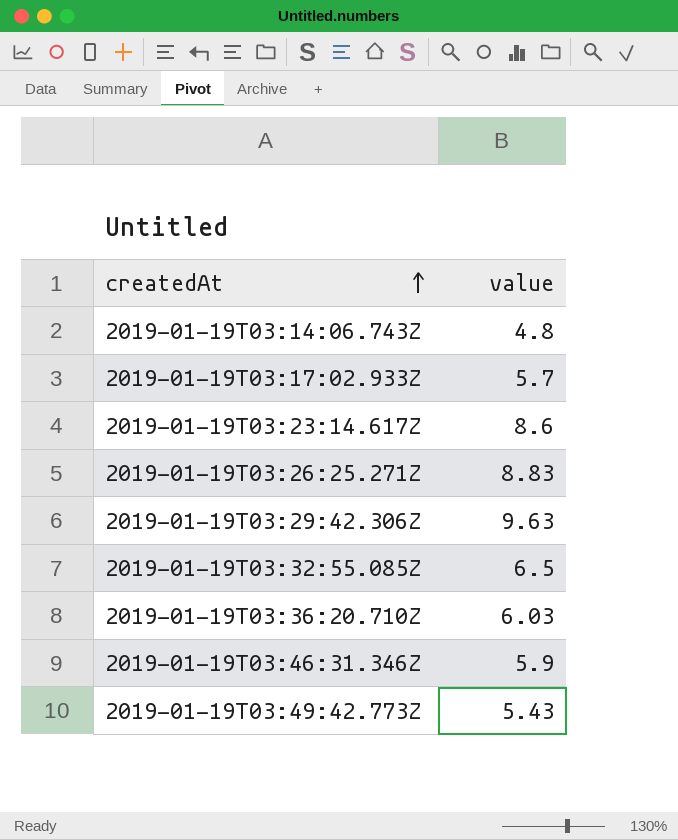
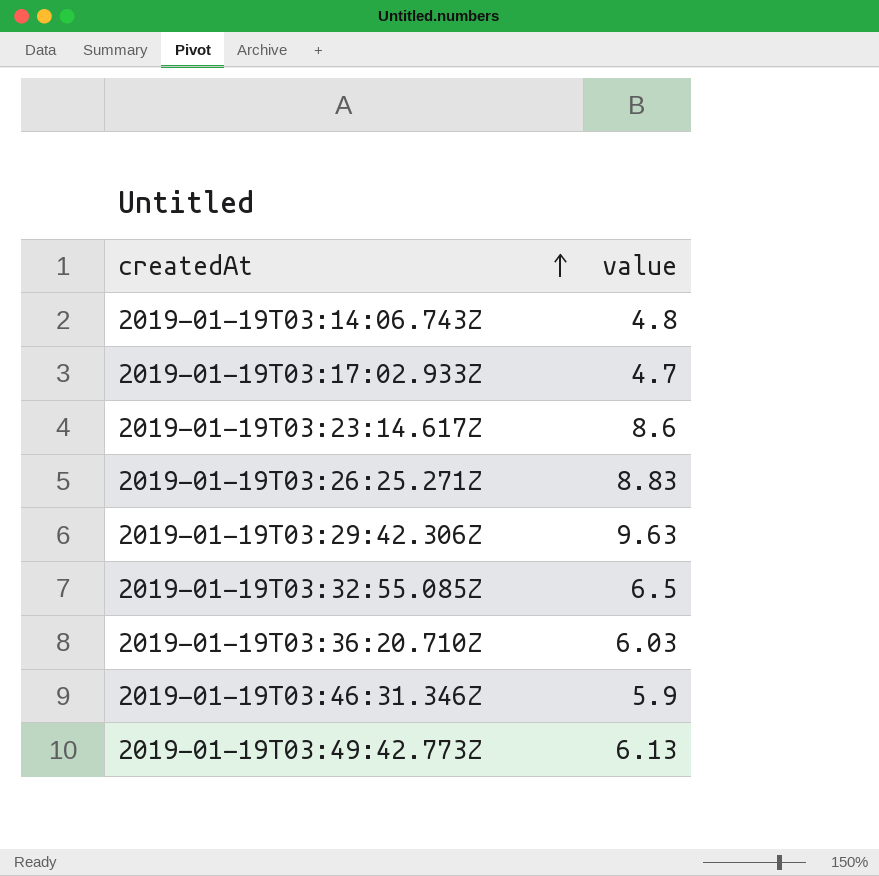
2019-01-19T03:17:02.933Z | value: 5.7 -> 4.7
2019-01-19T03:49:42.773Z | value: 5.43 -> 6.13

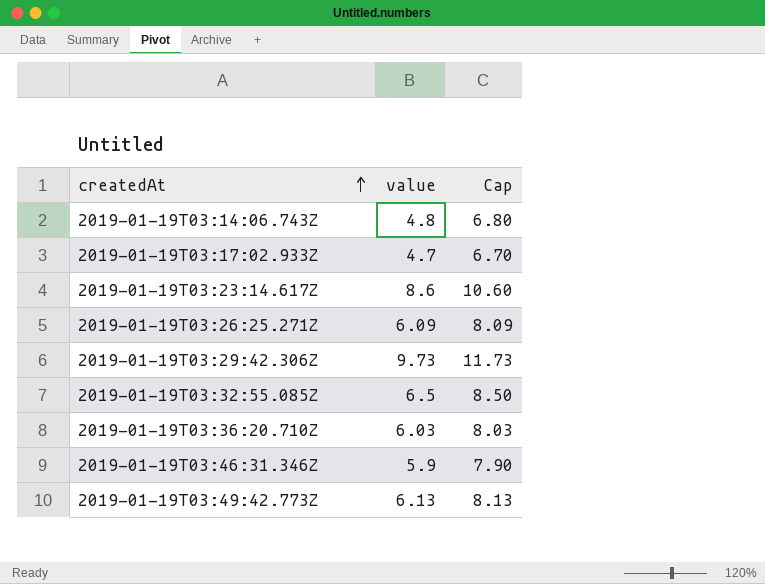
column Cap | formula: none -> [value] + 2
2019-01-19T03:26:25.271Z | value: 8.83 -> 6.09
2019-01-19T03:29:42.306Z | value: 9.63 -> 9.73

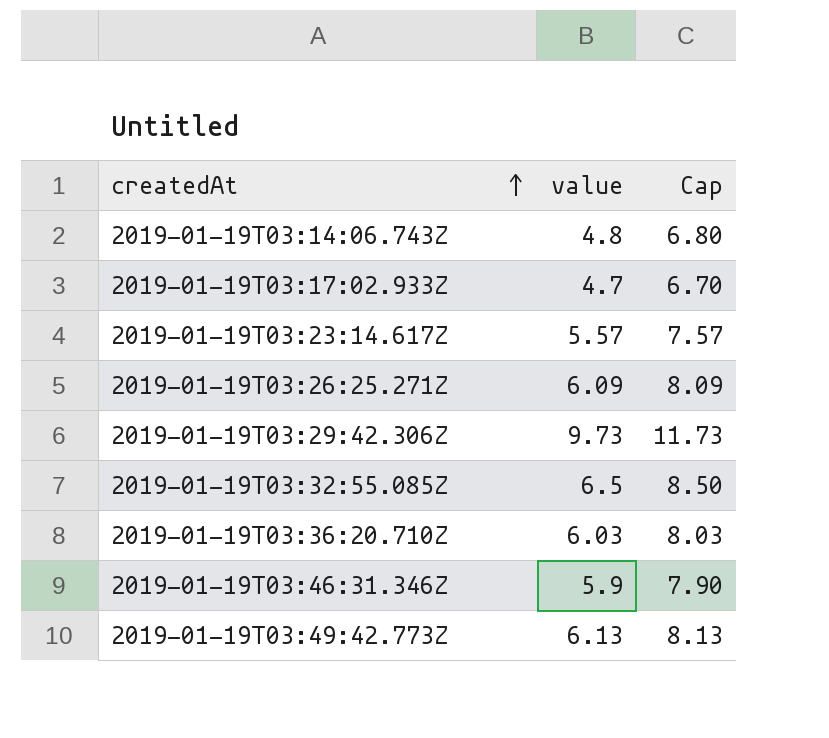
2019-01-19T03:23:14.617Z | value: 8.6 -> 5.57
2019-01-19T03:23:14.617Z | Cap: 10.60 -> 7.57

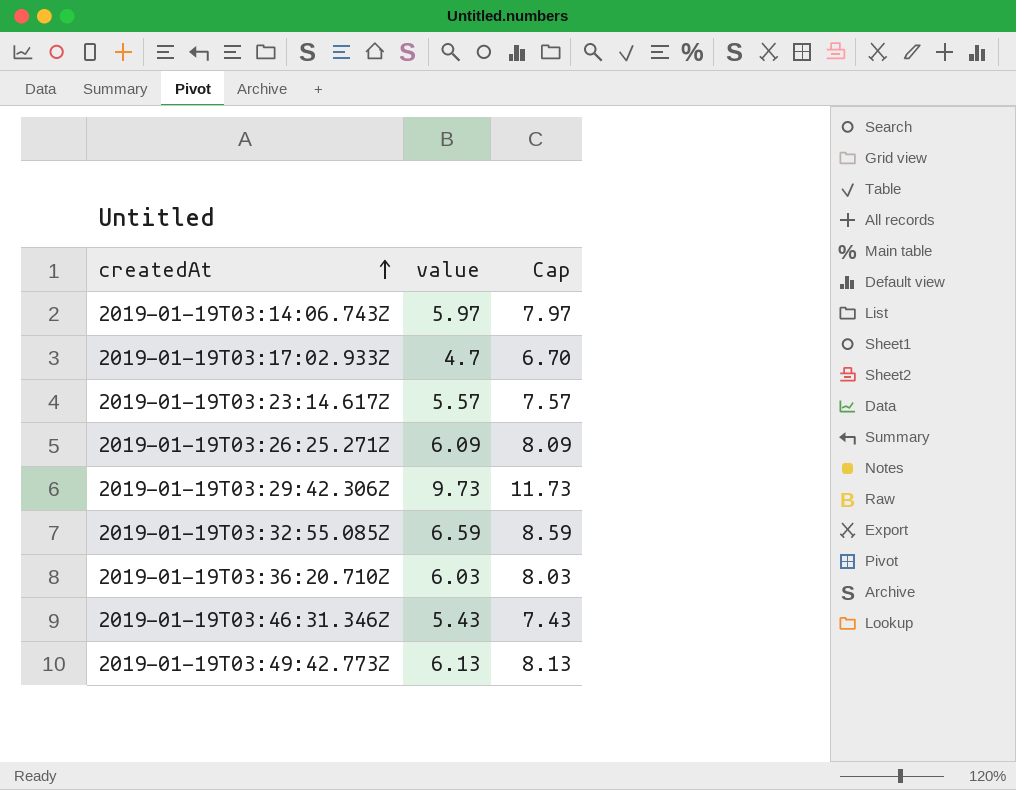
2019-01-19T03:14:06.743Z | value: 4.8 -> 5.97
2019-01-19T03:14:06.743Z | Cap: 6.80 -> 7.97
2019-01-19T03:32:55.085Z | value: 6.5 -> 6.59
2019-01-19T03:32:55.085Z | Cap: 8.50 -> 8.59
2019-01-19T03:46:31.346Z | value: 5.9 -> 5.43
2019-01-19T03:46:31.346Z | Cap: 7.90 -> 7.43

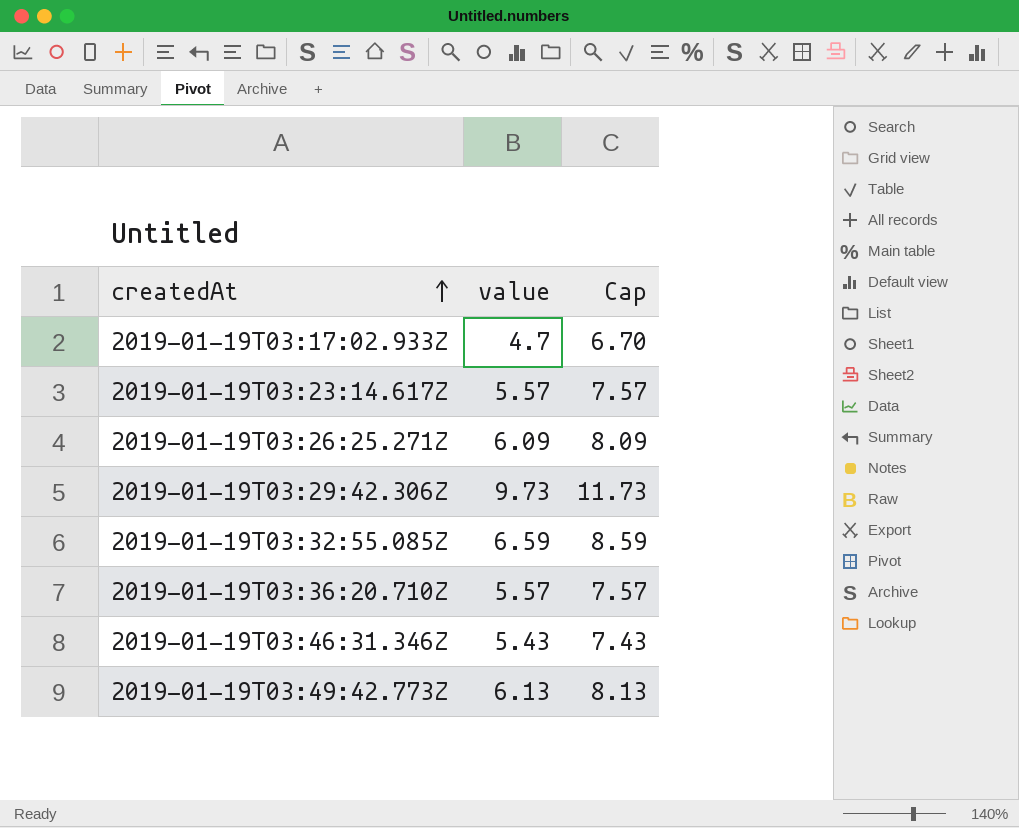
row 2019-01-19T03:14:06.743Z: 5.97 | 7.97 -> none
2019-01-19T03:36:20.710Z | value: 6.03 -> 5.57
2019-01-19T03:36:20.710Z | Cap: 8.03 -> 7.57

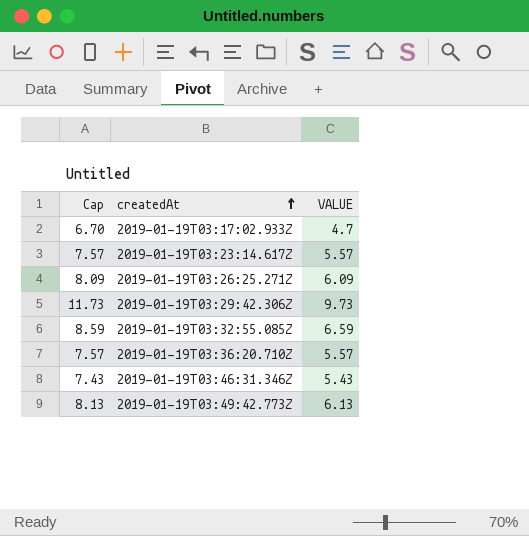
column Cap | position: 3 -> 1
column name: value -> VALUE

